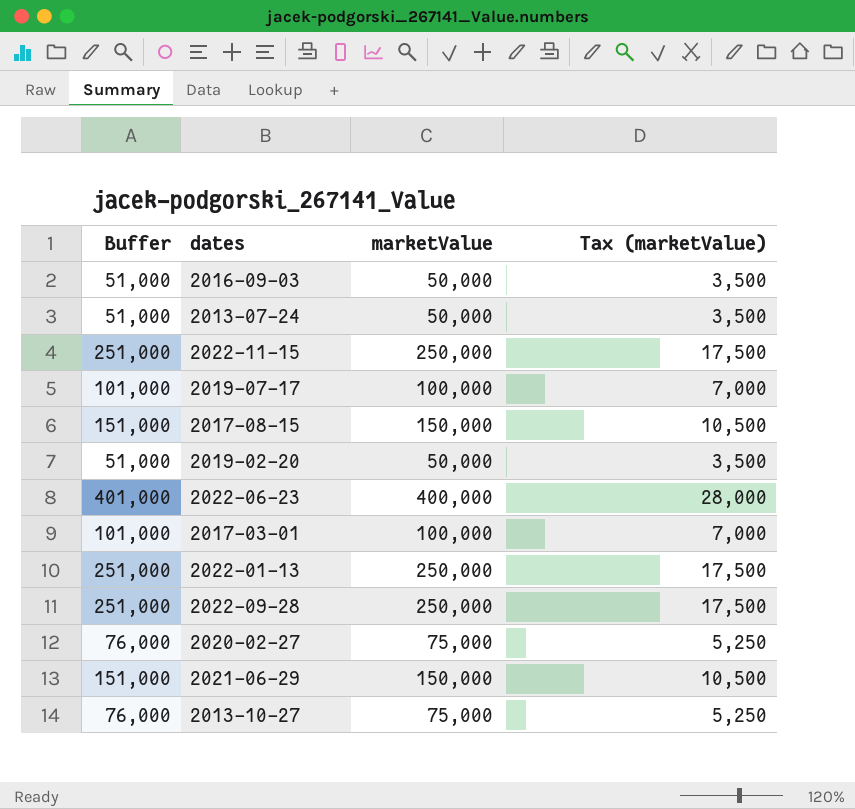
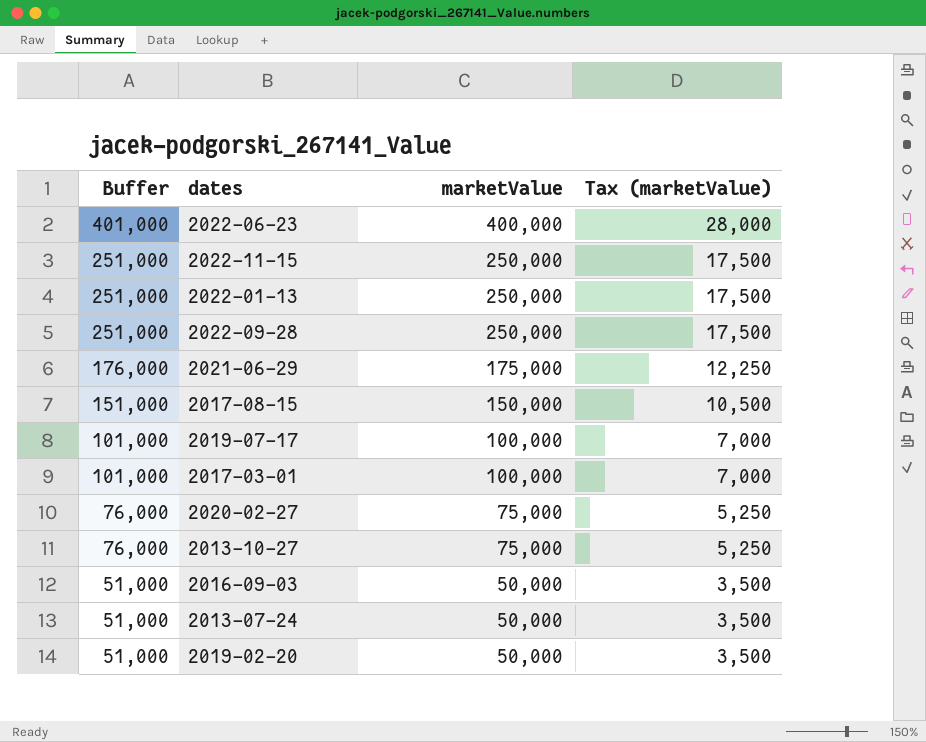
row order: none -> Buffer descending
2021-06-29 | Buffer: 151,000 -> 176,000
2021-06-29 | marketValue: 150,000 -> 175,000
2021-06-29 | Tax (marketValue): 10,500 -> 12,250

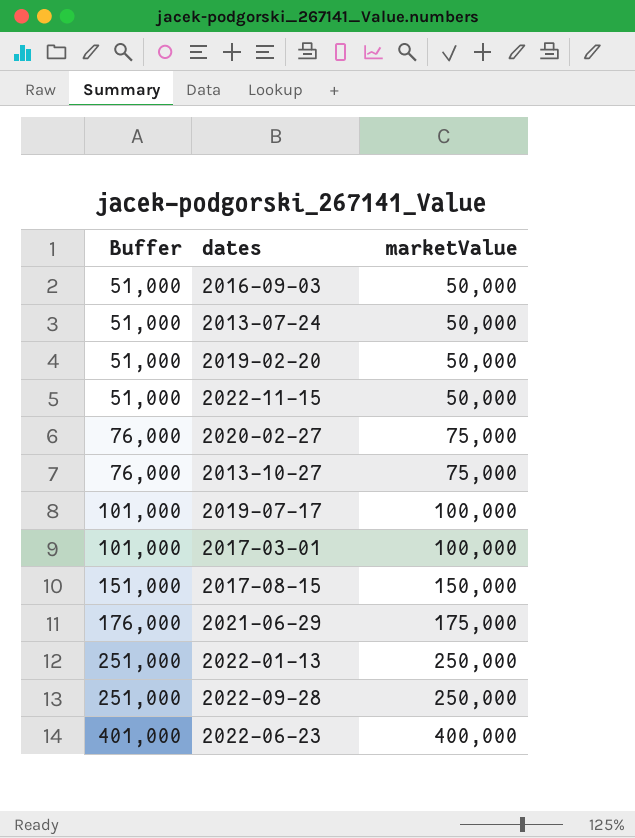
row order: Buffer descending -> Buffer ascending
column Tax (marketValue) | formula: [marketValue] * 0.07 -> none
2022-11-15 | Buffer: 251,000 -> 51,000
2022-11-15 | marketValue: 250,000 -> 50,000

